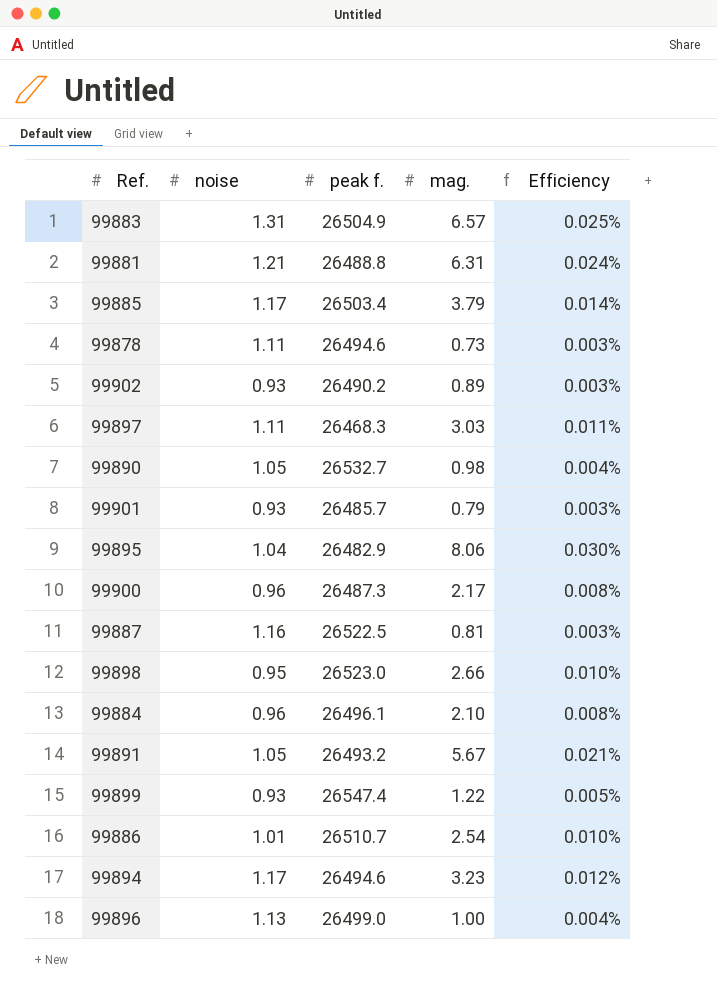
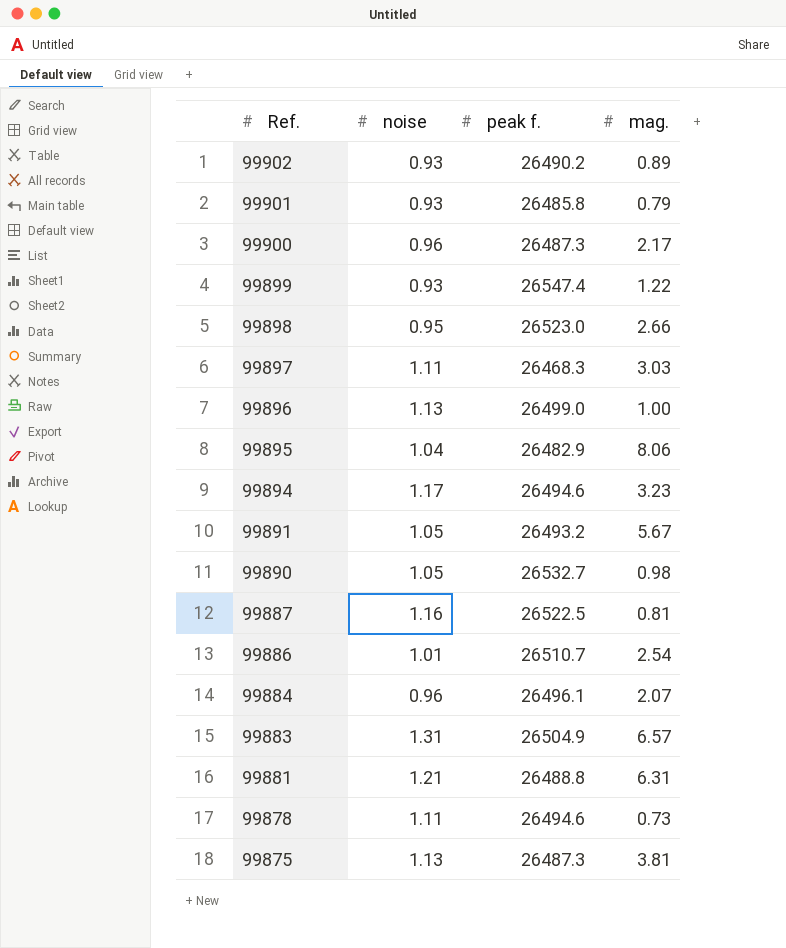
row order: none -> Ref. descending
column Efficiency | formula: [mag.] / [peak f.] -> none
row 99885: 1.17 | 26503.4 | 3.79 | 0.014% -> none
99901 | peak f.: 26485.7 -> 26485.8
99884 | mag.: 2.10 -> 2.07
row 99875: none -> 1.13 | 26487.3 | 3.81

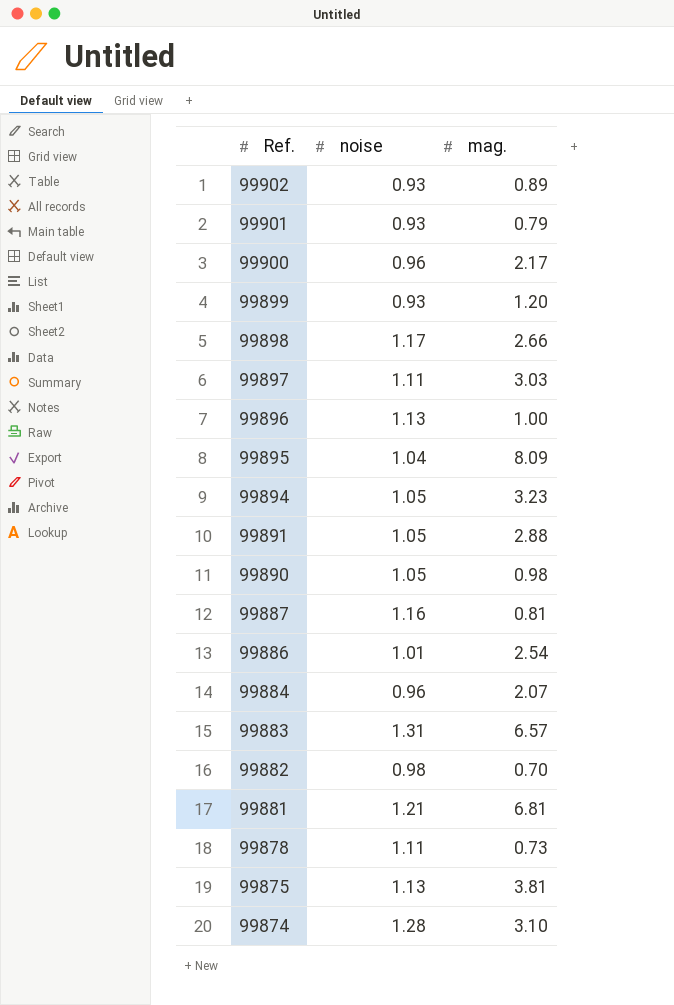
column peak f. | position: 3 -> none
99899 | mag.: 1.22 -> 1.20
99898 | noise: 0.95 -> 1.17
99895 | mag.: 8.06 -> 8.09
99894 | noise: 1.17 -> 1.05
99891 | mag.: 5.67 -> 2.88
row 99882: none -> 0.98 | 0.70
99881 | mag.: 6.31 -> 6.81
row 99874: none -> 1.28 | 3.10

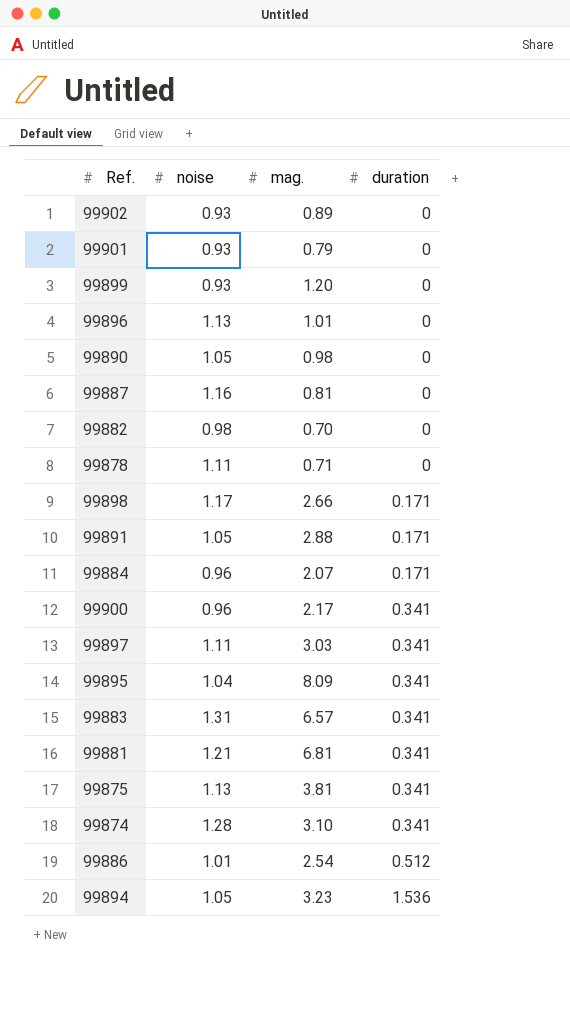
row order: Ref. descending -> duration ascending
column duration | position: none -> 4
99896 | mag.: 1.00 -> 1.01
99878 | mag.: 0.73 -> 0.71

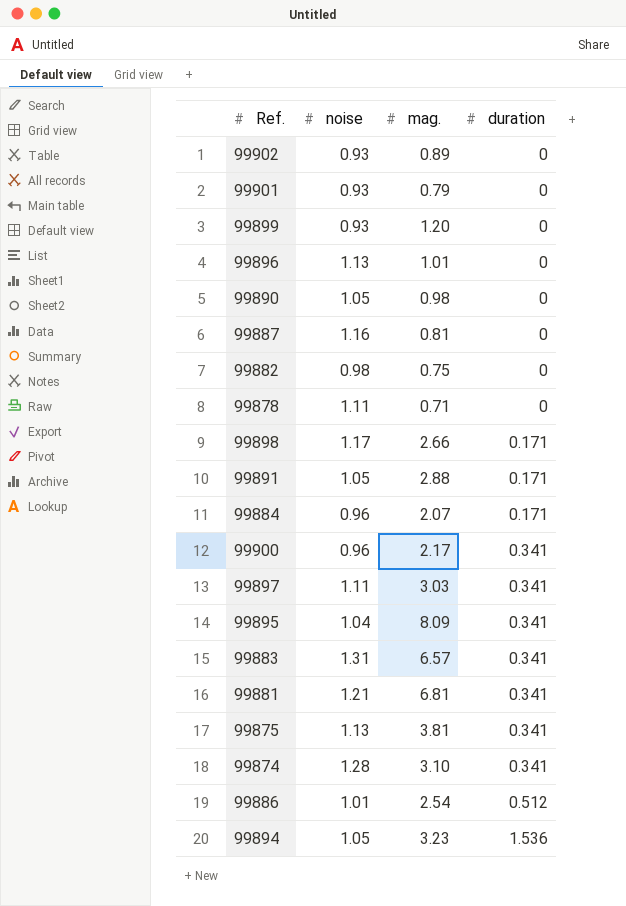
99882 | mag.: 0.70 -> 0.75

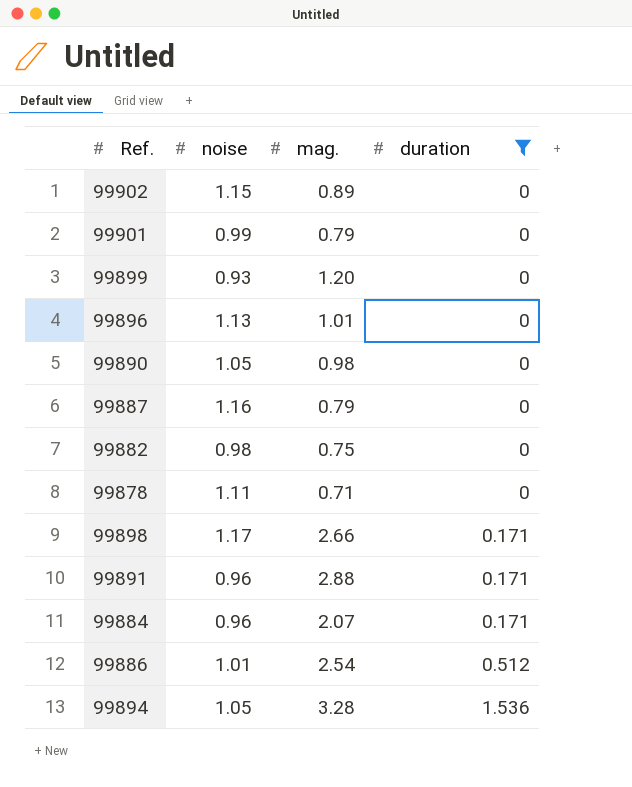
filter: none -> duration != 0.341
99902 | noise: 0.93 -> 1.15
99901 | noise: 0.93 -> 0.99
99887 | mag.: 0.81 -> 0.79
99891 | noise: 1.05 -> 0.96
99894 | mag.: 3.23 -> 3.28

